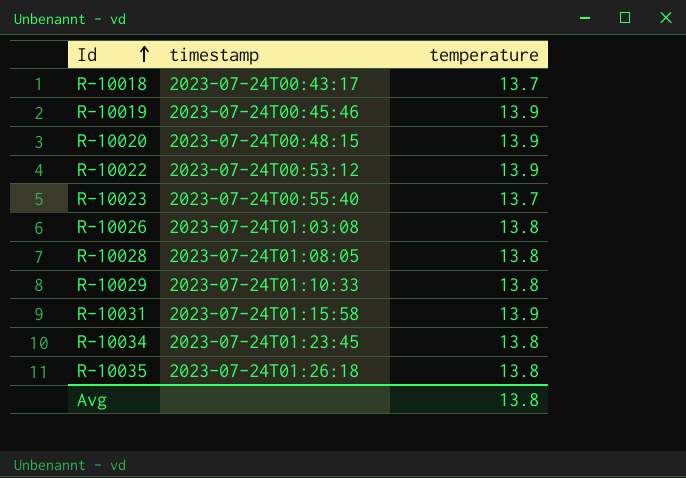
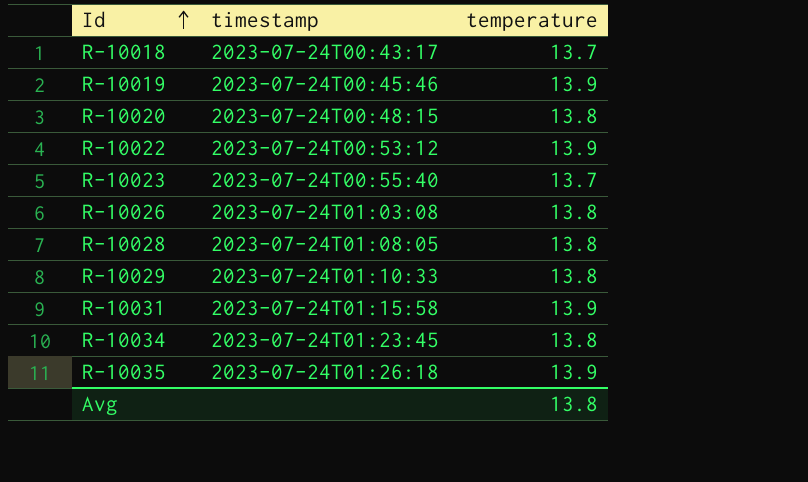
R-10020 | temperature: 13.9 -> 13.8
R-10035 | temperature: 13.8 -> 13.9

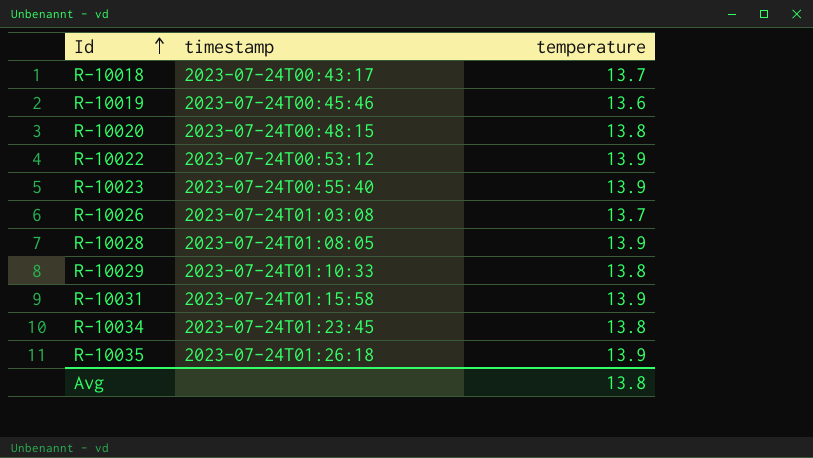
R-10019 | temperature: 13.9 -> 13.6
R-10023 | temperature: 13.7 -> 13.9
R-10026 | temperature: 13.8 -> 13.7
R-10028 | temperature: 13.8 -> 13.9

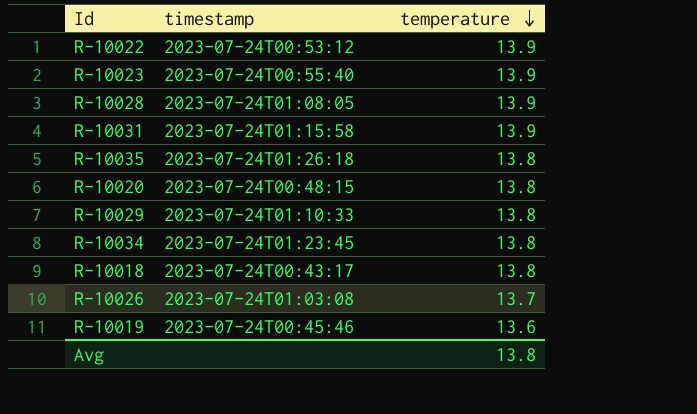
row order: Id ascending -> temperature descending
R-10035 | temperature: 13.9 -> 13.8
R-10018 | temperature: 13.7 -> 13.8

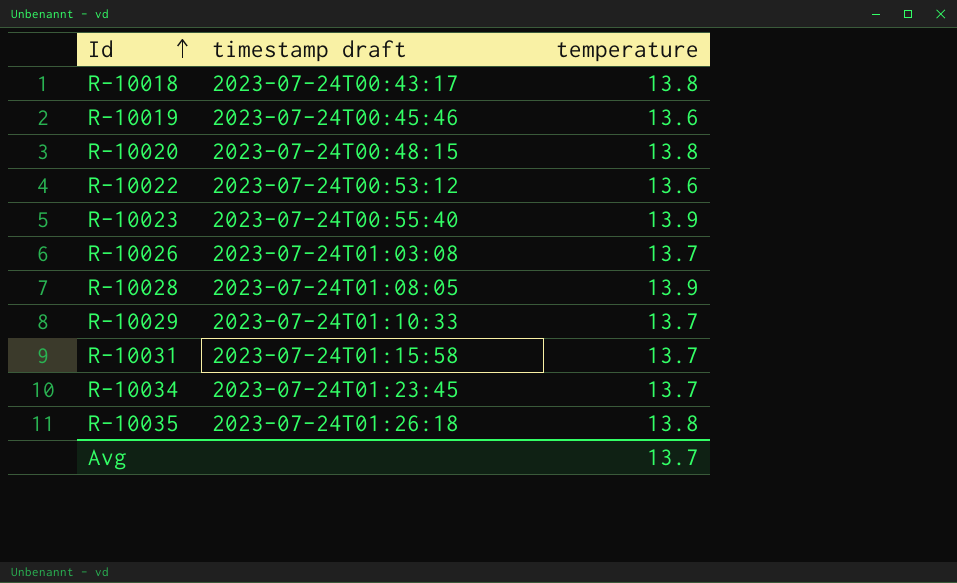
row order: temperature descending -> Id ascending
column name: timestamp -> timestamp draft
R-10022 | temperature: 13.9 -> 13.6
R-10029 | temperature: 13.8 -> 13.7
R-10031 | temperature: 13.9 -> 13.7
R-10034 | temperature: 13.8 -> 13.7
Avg | temperature: 13.8 -> 13.7

